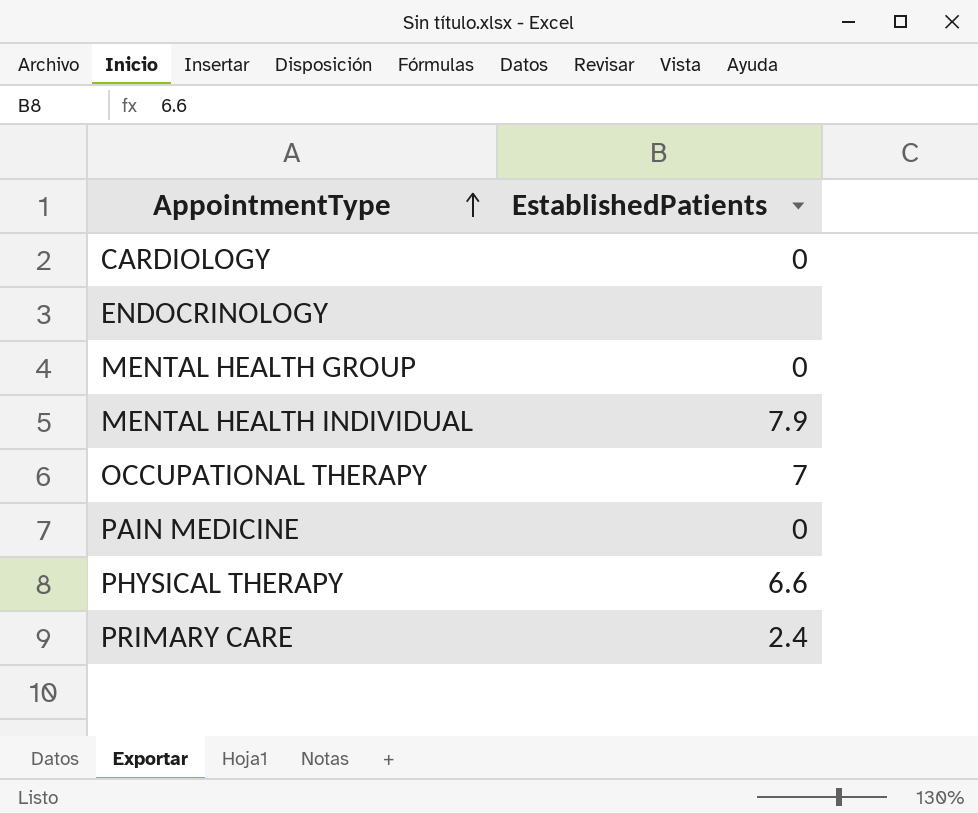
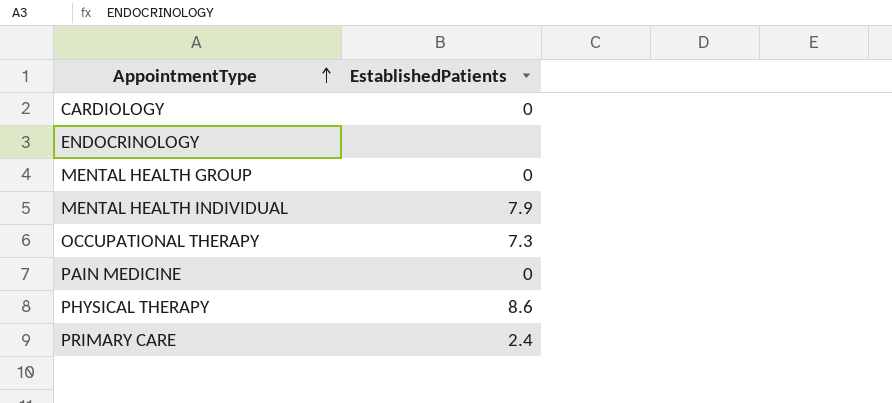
OCCUPATIONAL THERAPY | EstablishedPatients: 7 -> 7.3
PHYSICAL THERAPY | EstablishedPatients: 6.6 -> 8.6

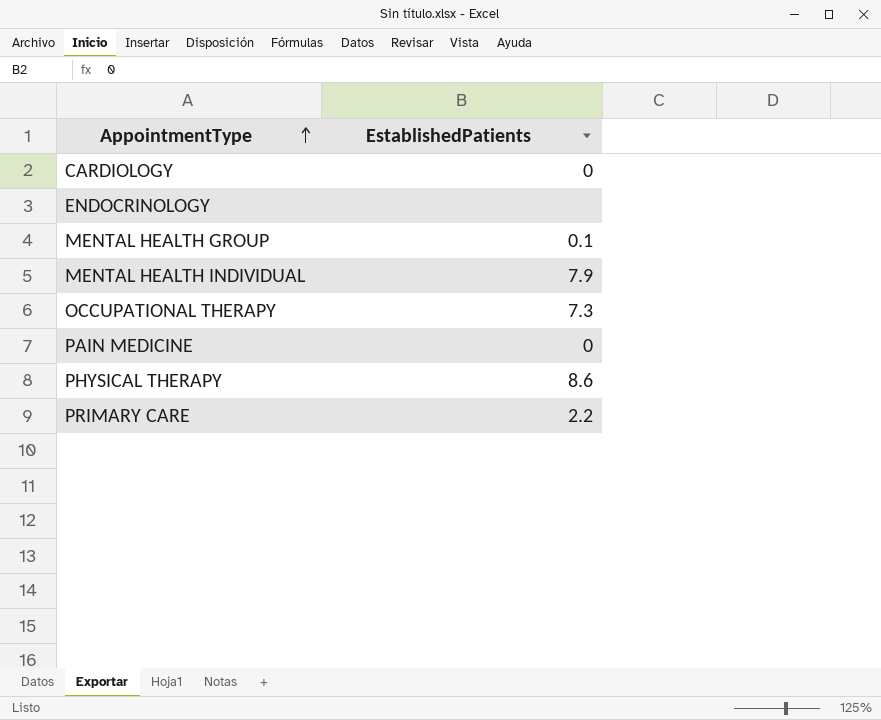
MENTAL HEALTH GROUP | EstablishedPatients: 0 -> 0.1
PRIMARY CARE | EstablishedPatients: 2.4 -> 2.2

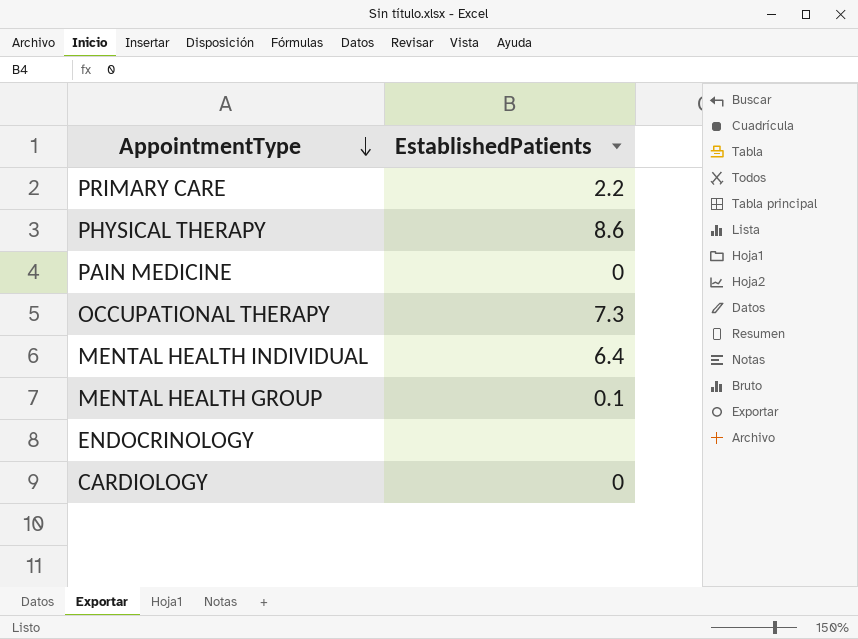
row order: AppointmentType ascending -> AppointmentType descending
MENTAL HEALTH INDIVIDUAL | EstablishedPatients: 7.9 -> 6.4

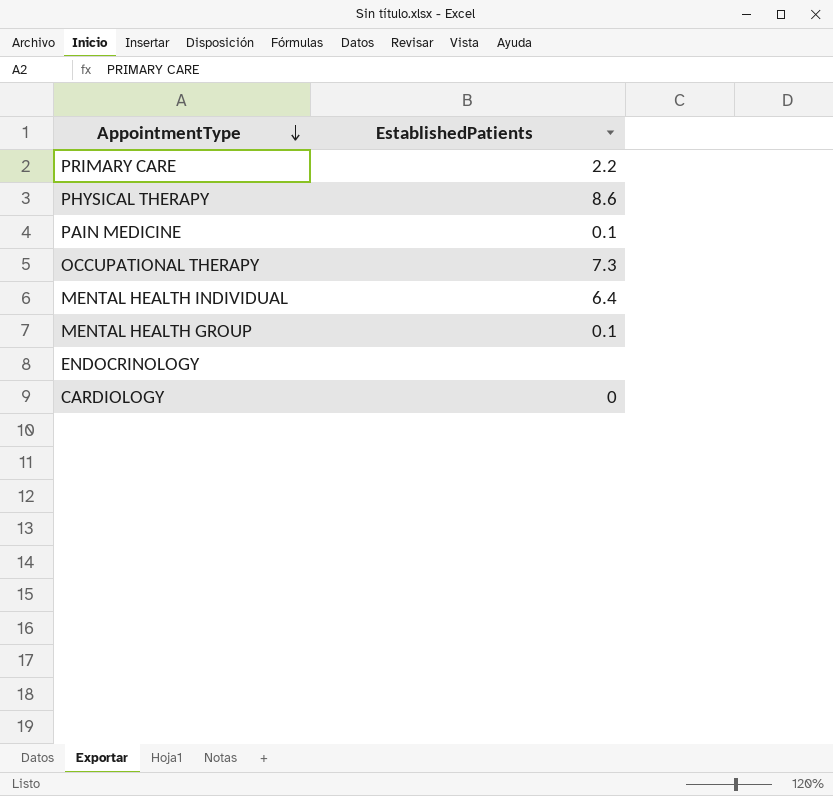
PAIN MEDICINE | EstablishedPatients: 0 -> 0.1

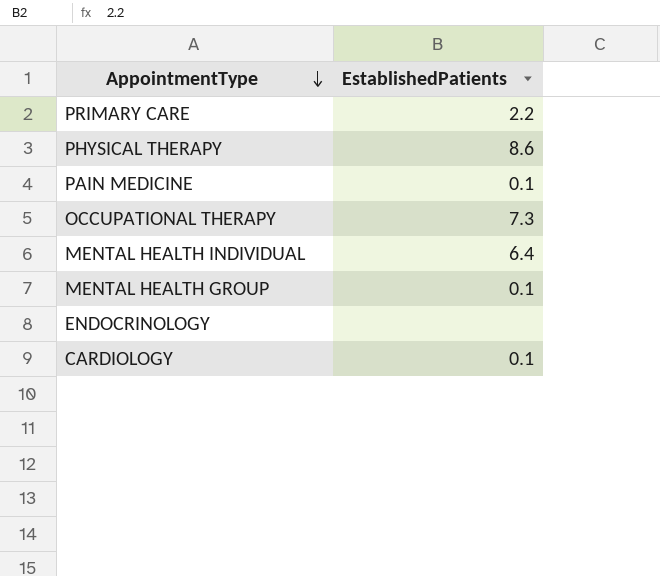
CARDIOLOGY | EstablishedPatients: 0 -> 0.1

